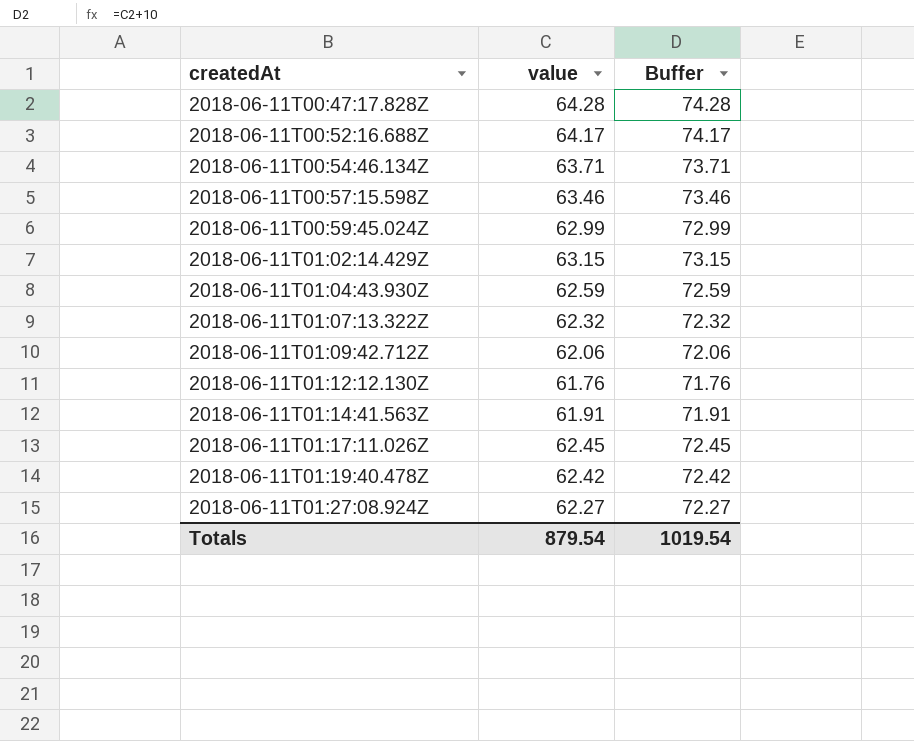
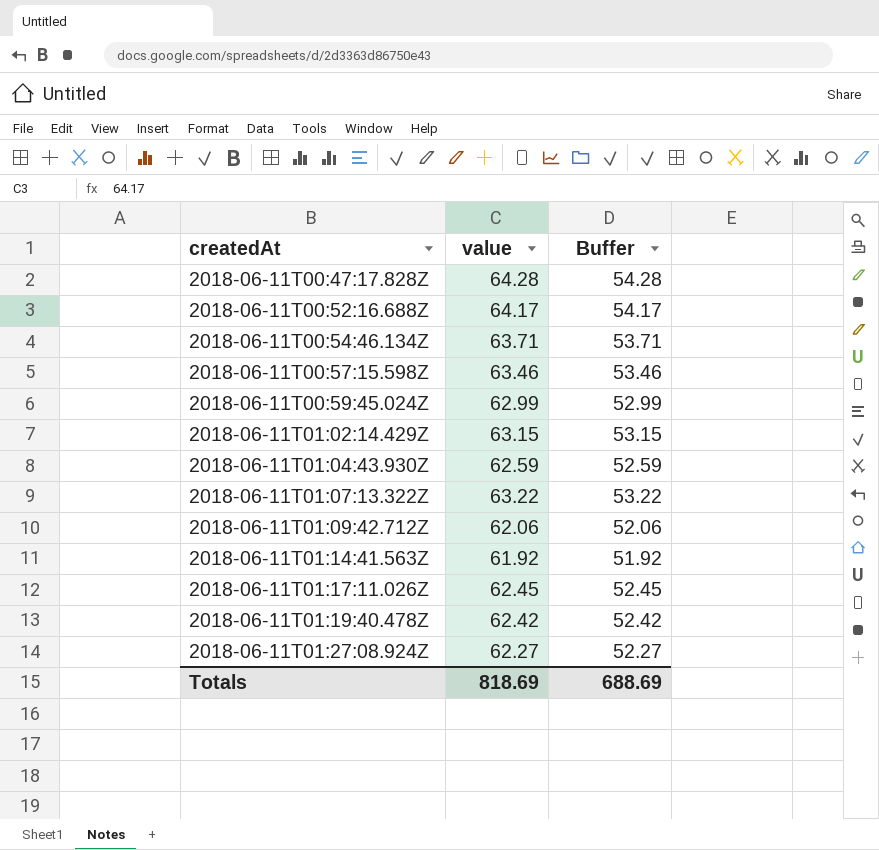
column Buffer | formula: [value] + 10 -> [value] - 10
row 2018-06-11T01:12:12.130Z: 61.76 | 71.76 -> none
2018-06-11T01:07:13.322Z | value: 62.32 -> 63.22
2018-06-11T01:14:41.563Z | value: 61.91 -> 61.92
Totals | value: 879.54 -> 818.69
Totals | Buffer: 1019.54 -> 688.69

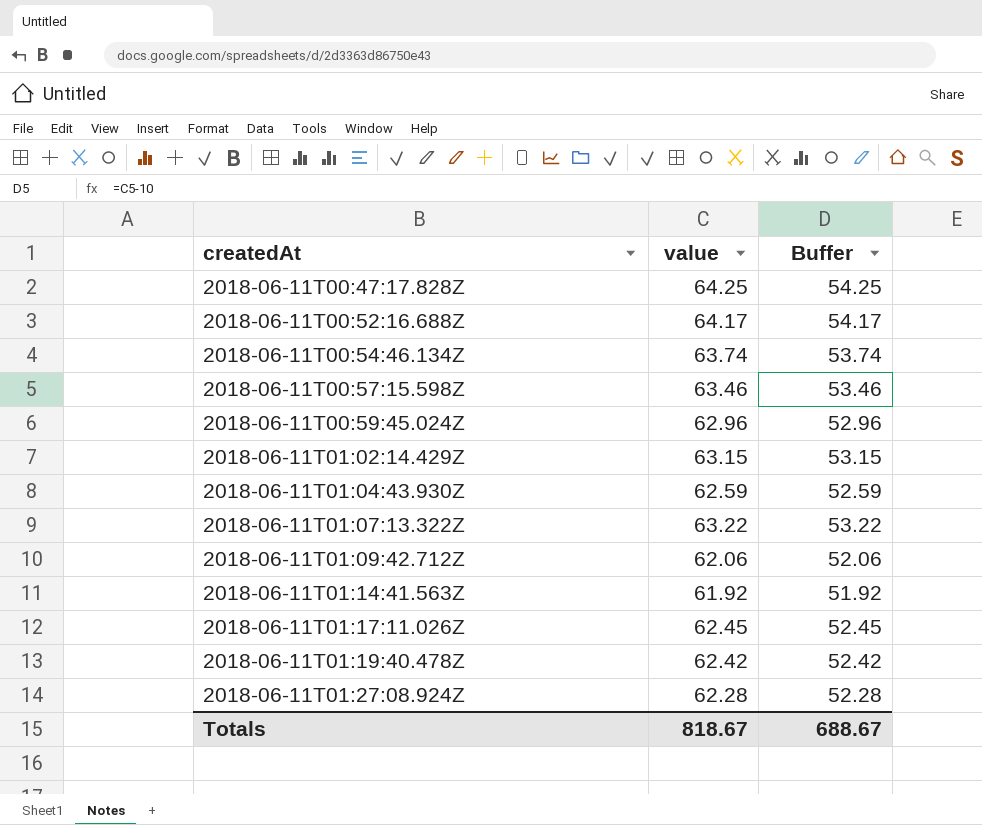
2018-06-11T00:47:17.828Z | value: 64.28 -> 64.25
2018-06-11T00:47:17.828Z | Buffer: 54.28 -> 54.25
2018-06-11T00:54:46.134Z | value: 63.71 -> 63.74
2018-06-11T00:54:46.134Z | Buffer: 53.71 -> 53.74
2018-06-11T00:59:45.024Z | value: 62.99 -> 62.96
2018-06-11T00:59:45.024Z | Buffer: 52.99 -> 52.96
2018-06-11T01:27:08.924Z | value: 62.27 -> 62.28
2018-06-11T01:27:08.924Z | Buffer: 52.27 -> 52.28
Totals | value: 818.69 -> 818.67
Totals | Buffer: 688.69 -> 688.67

